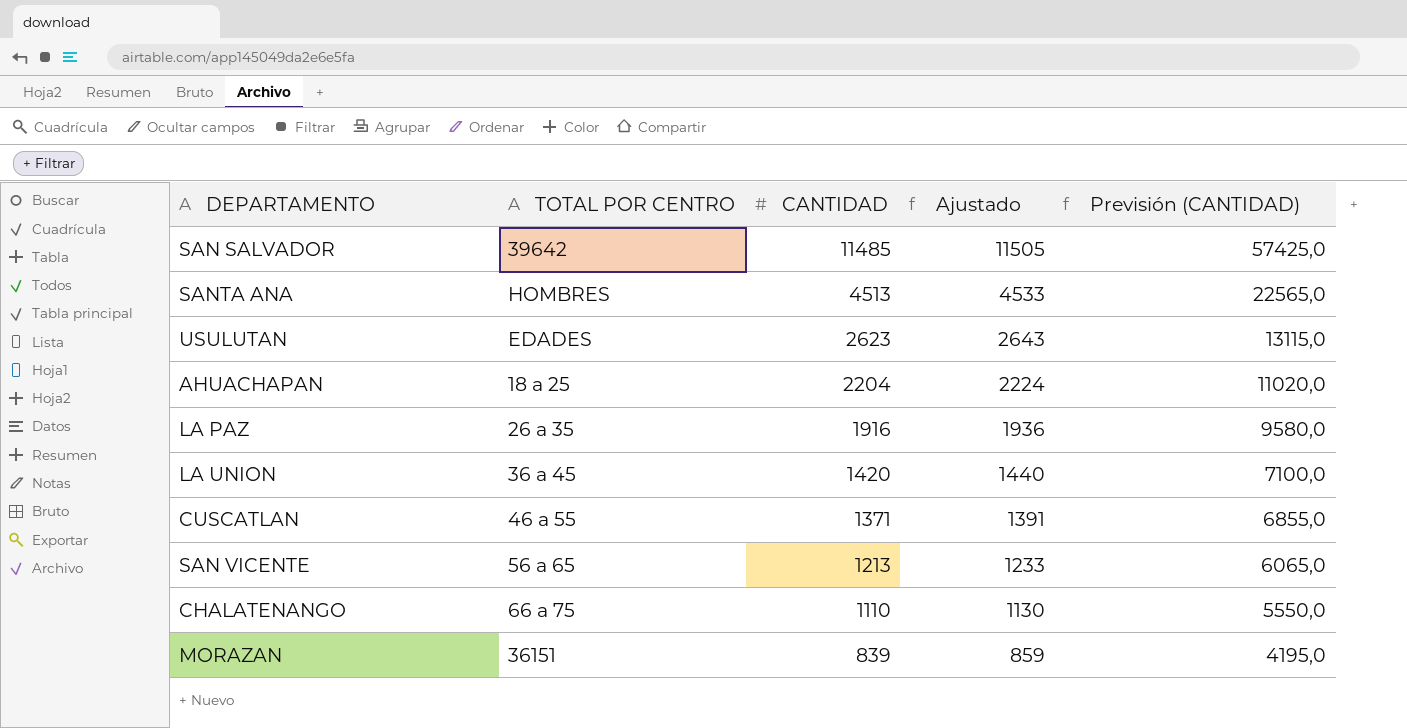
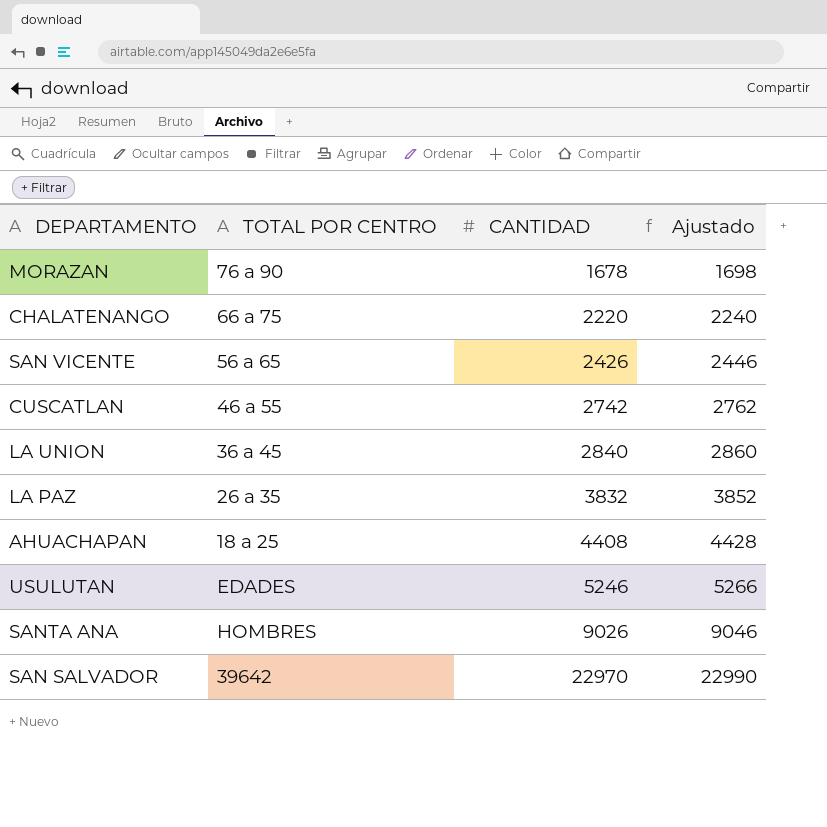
row order: CANTIDAD descending -> CANTIDAD ascending
column Previsión (CANTIDAD) | formula: [CANTIDAD] * 5 -> none
MORAZAN | TOTAL POR CENTRO: 36151 -> 76 a 90
MORAZAN | CANTIDAD: 839 -> 1678
MORAZAN | Ajustado: 859 -> 1698
CHALATENANGO | CANTIDAD: 1110 -> 2220
CHALATENANGO | Ajustado: 1130 -> 2240
SAN VICENTE | CANTIDAD: 1213 -> 2426
SAN VICENTE | Ajustado: 1233 -> 2446
CUSCATLAN | CANTIDAD: 1371 -> 2742
CUSCATLAN | Ajustado: 1391 -> 2762
LA UNION | CANTIDAD: 1420 -> 2840
LA UNION | Ajustado: 1440 -> 2860
LA PAZ | CANTIDAD: 1916 -> 3832
LA PAZ | Ajustado: 1936 -> 3852
AHUACHAPAN | CANTIDAD: 2204 -> 4408
AHUACHAPAN | Ajustado: 2224 -> 4428
USULUTAN | CANTIDAD: 2623 -> 5246
USULUTAN | Ajustado: 2643 -> 5266
SANTA ANA | CANTIDAD: 4513 -> 9026
SANTA ANA | Ajustado: 4533 -> 9046
SAN SALVADOR | CANTIDAD: 11485 -> 22970
SAN SALVADOR | Ajustado: 11505 -> 22990

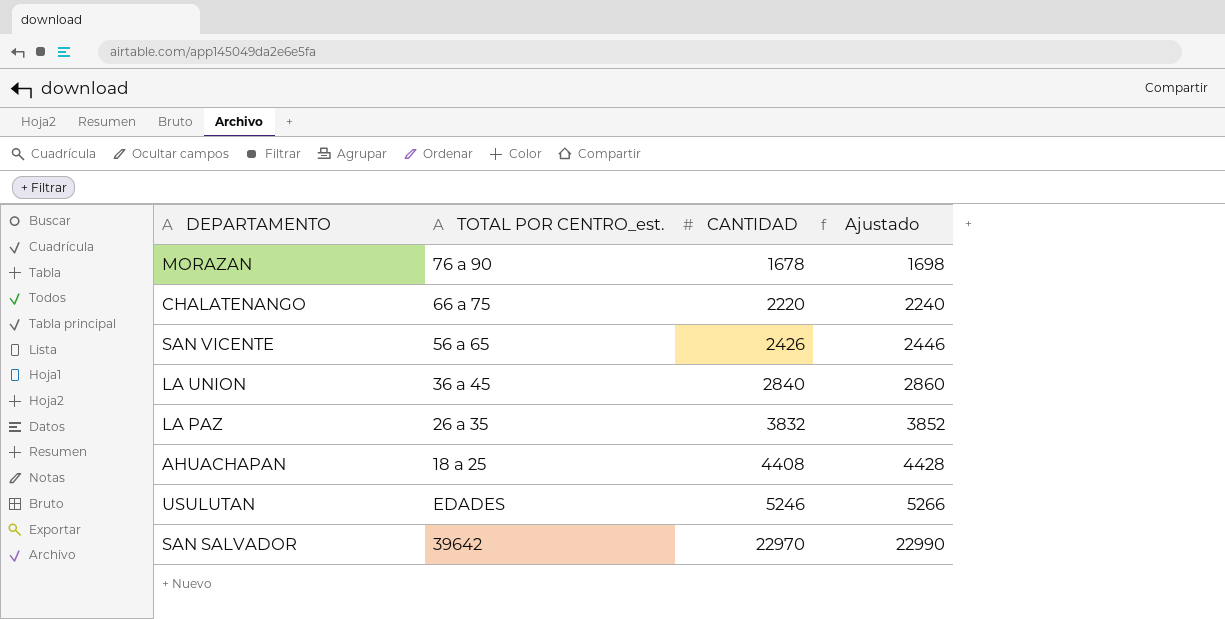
column name: TOTAL POR CENTRO -> TOTAL POR CENTRO_est.
row CUSCATLAN: 46 a 55 | 2742 | 2762 -> none
row SANTA ANA: HOMBRES | 9026 | 9046 -> none

